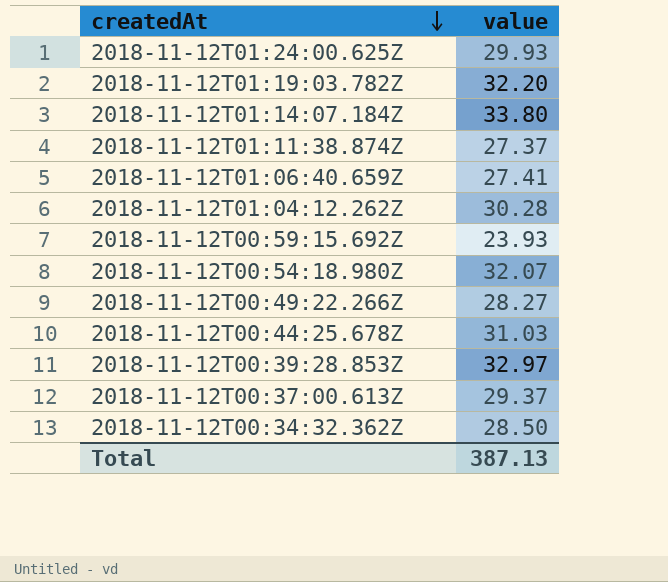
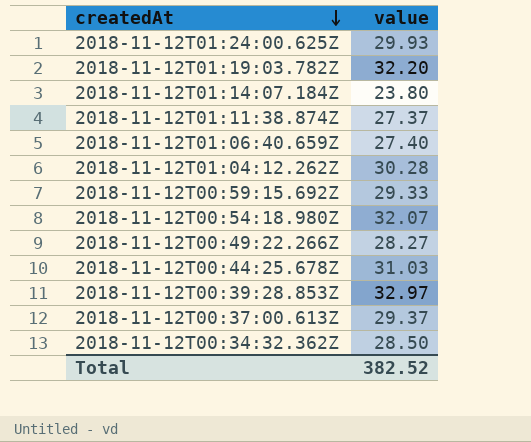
2018-11-12T01:14:07.184Z | value: 33.80 -> 23.80
2018-11-12T01:06:40.659Z | value: 27.41 -> 27.40
2018-11-12T00:59:15.692Z | value: 23.93 -> 29.33
Total | value: 387.13 -> 382.52

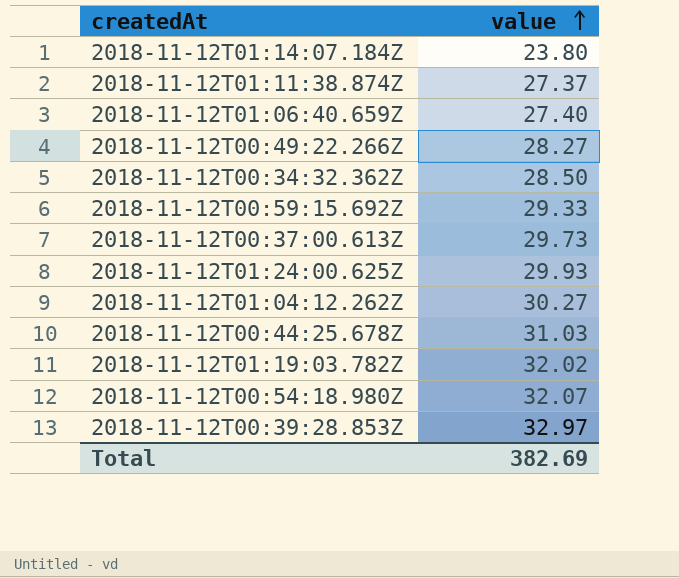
row order: createdAt descending -> value ascending
2018-11-12T00:37:00.613Z | value: 29.37 -> 29.73
2018-11-12T01:04:12.262Z | value: 30.28 -> 30.27
2018-11-12T01:19:03.782Z | value: 32.20 -> 32.02
Total | value: 382.52 -> 382.69

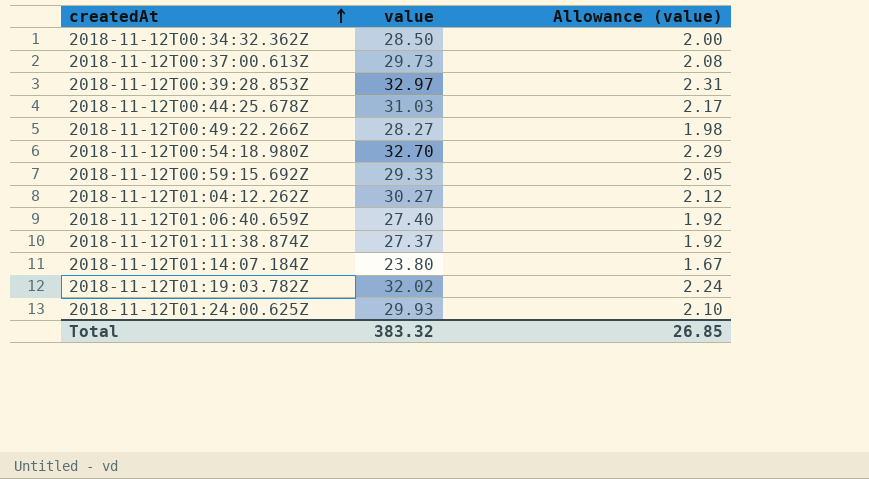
row order: value ascending -> createdAt ascending
column Allowance (value) | formula: none -> [value] * 0.07
2018-11-12T00:54:18.980Z | value: 32.07 -> 32.70
Total | value: 382.69 -> 383.32

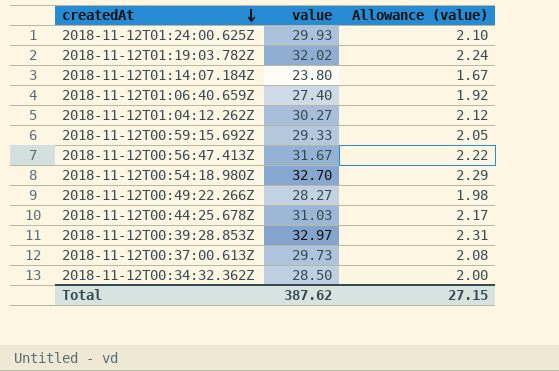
row order: createdAt ascending -> createdAt descending
row 2018-11-12T01:11:38.874Z: 27.37 | 1.92 -> none
row 2018-11-12T00:56:47.413Z: none -> 31.67 | 2.22
Total | value: 383.32 -> 387.62
Total | Allowance (value): 26.85 -> 27.15

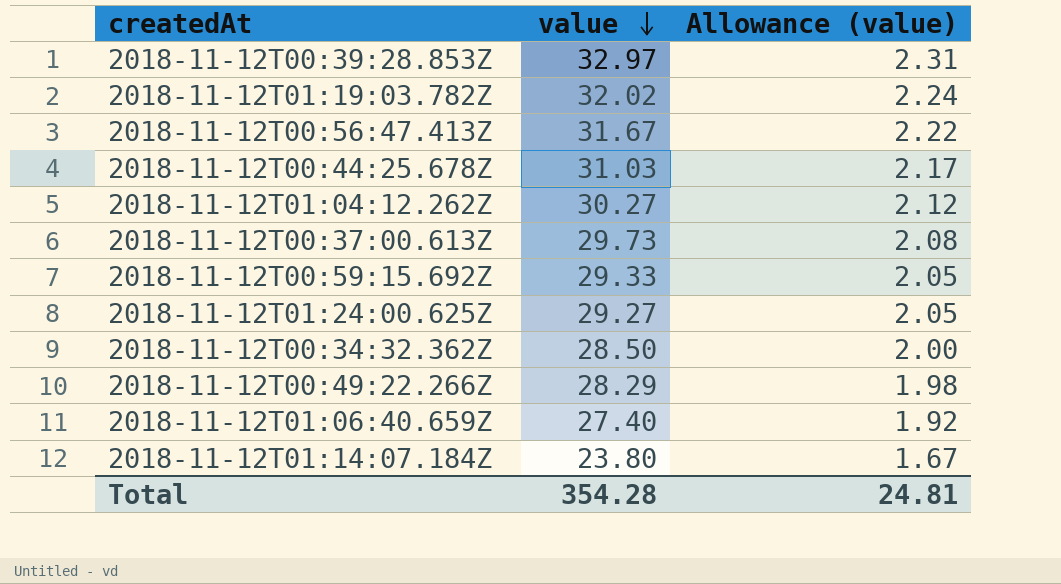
row order: createdAt descending -> value descending
row 2018-11-12T00:54:18.980Z: 32.70 | 2.29 -> none
2018-11-12T01:24:00.625Z | value: 29.93 -> 29.27
2018-11-12T01:24:00.625Z | Allowance (value): 2.10 -> 2.05
2018-11-12T00:49:22.266Z | value: 28.27 -> 28.29
Total | value: 387.62 -> 354.28
Total | Allowance (value): 27.15 -> 24.81

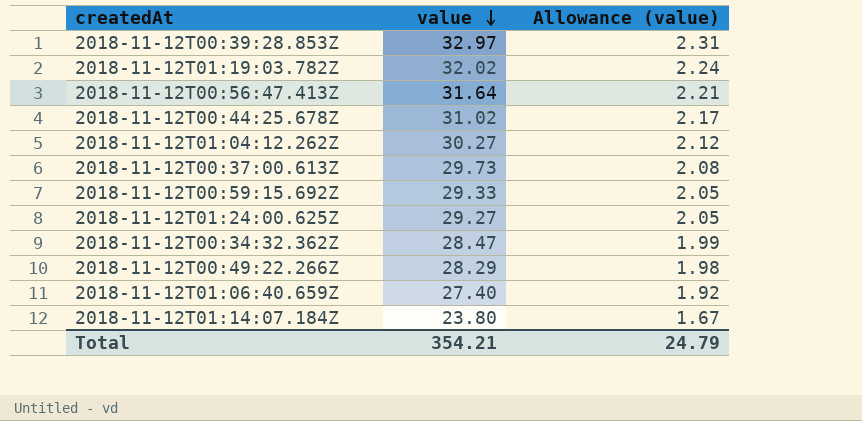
2018-11-12T00:56:47.413Z | value: 31.67 -> 31.64
2018-11-12T00:56:47.413Z | Allowance (value): 2.22 -> 2.21
2018-11-12T00:44:25.678Z | value: 31.03 -> 31.02
2018-11-12T00:34:32.362Z | value: 28.50 -> 28.47
2018-11-12T00:34:32.362Z | Allowance (value): 2.00 -> 1.99
Total | value: 354.28 -> 354.21
Total | Allowance (value): 24.81 -> 24.79

